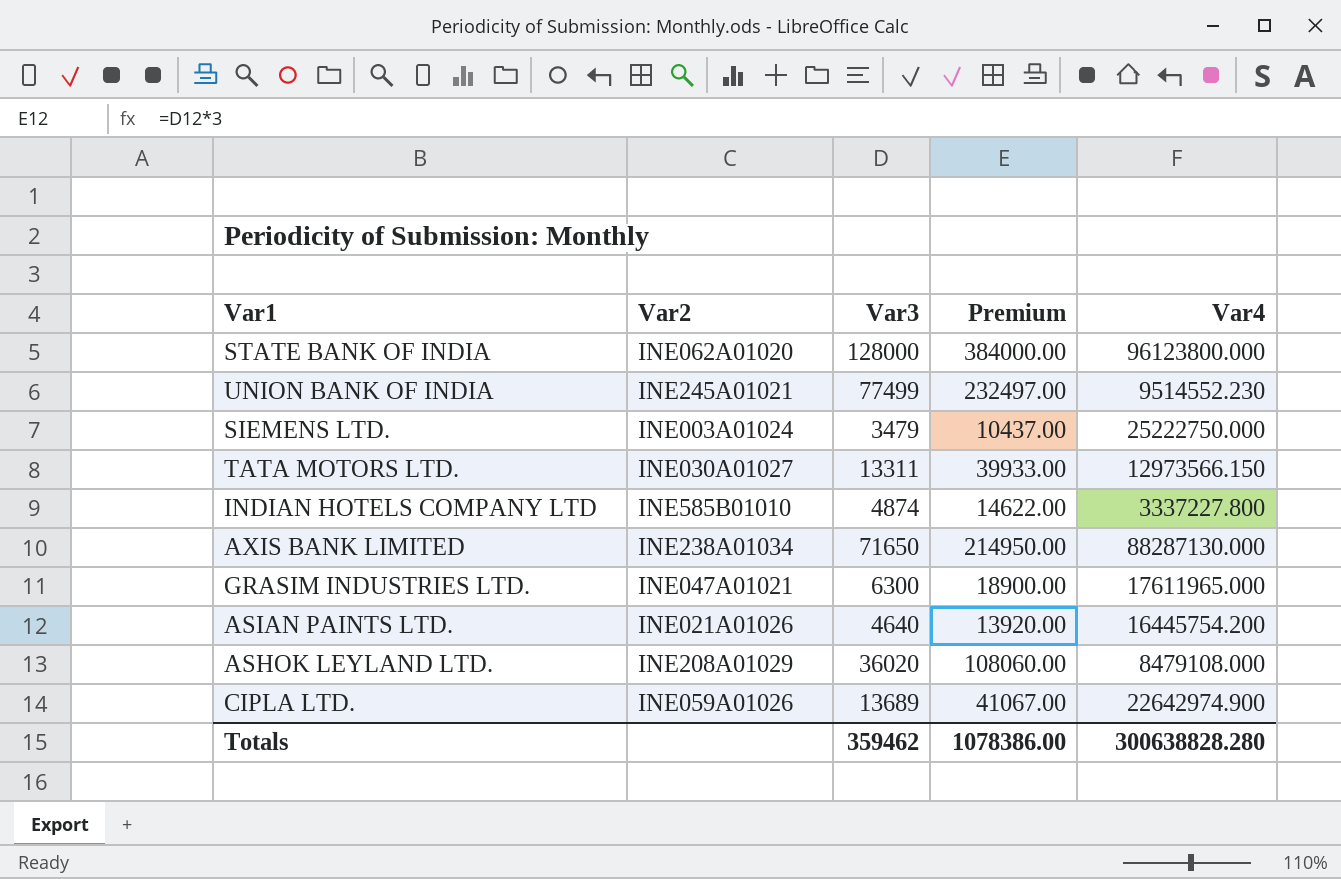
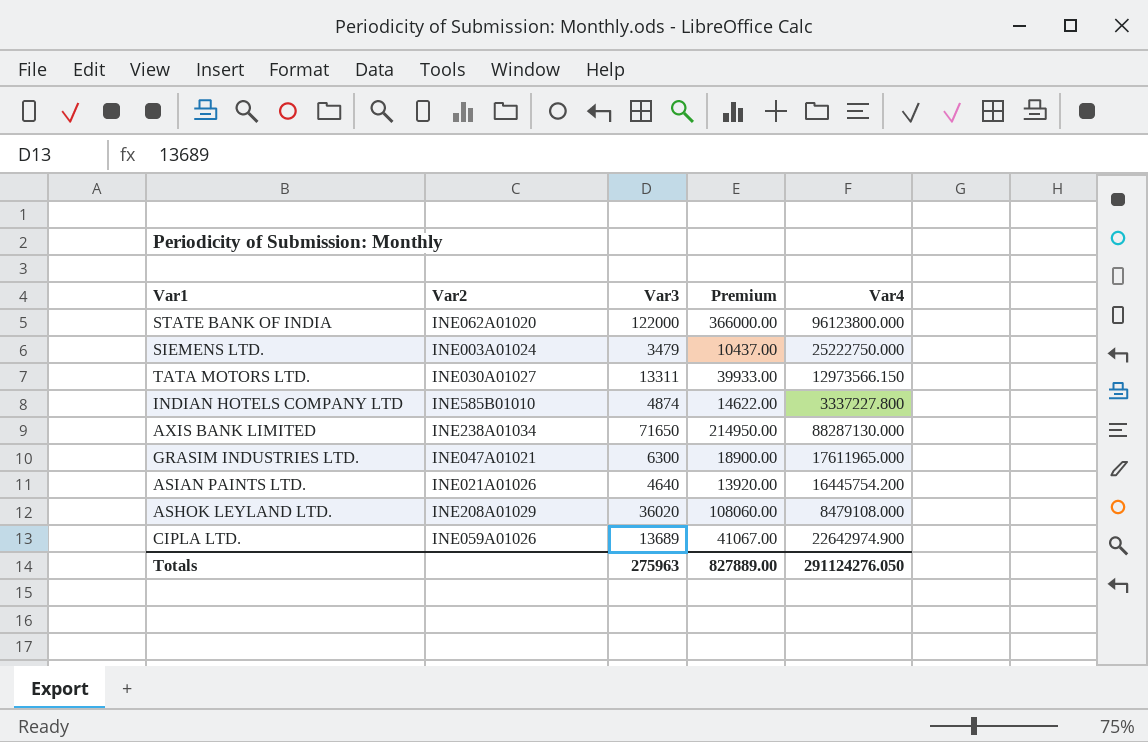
row UNION BANK OF INDIA: INE245A01021 | 77499 | 232497.00 | 9514552.230 -> none
STATE BANK OF INDIA | Var3: 128000 -> 122000
STATE BANK OF INDIA | Premium: 384000.00 -> 366000.00
Totals | Var3: 359462 -> 275963
Totals | Premium: 1078386.00 -> 827889.00
Totals | Var4: 300638828.280 -> 291124276.050

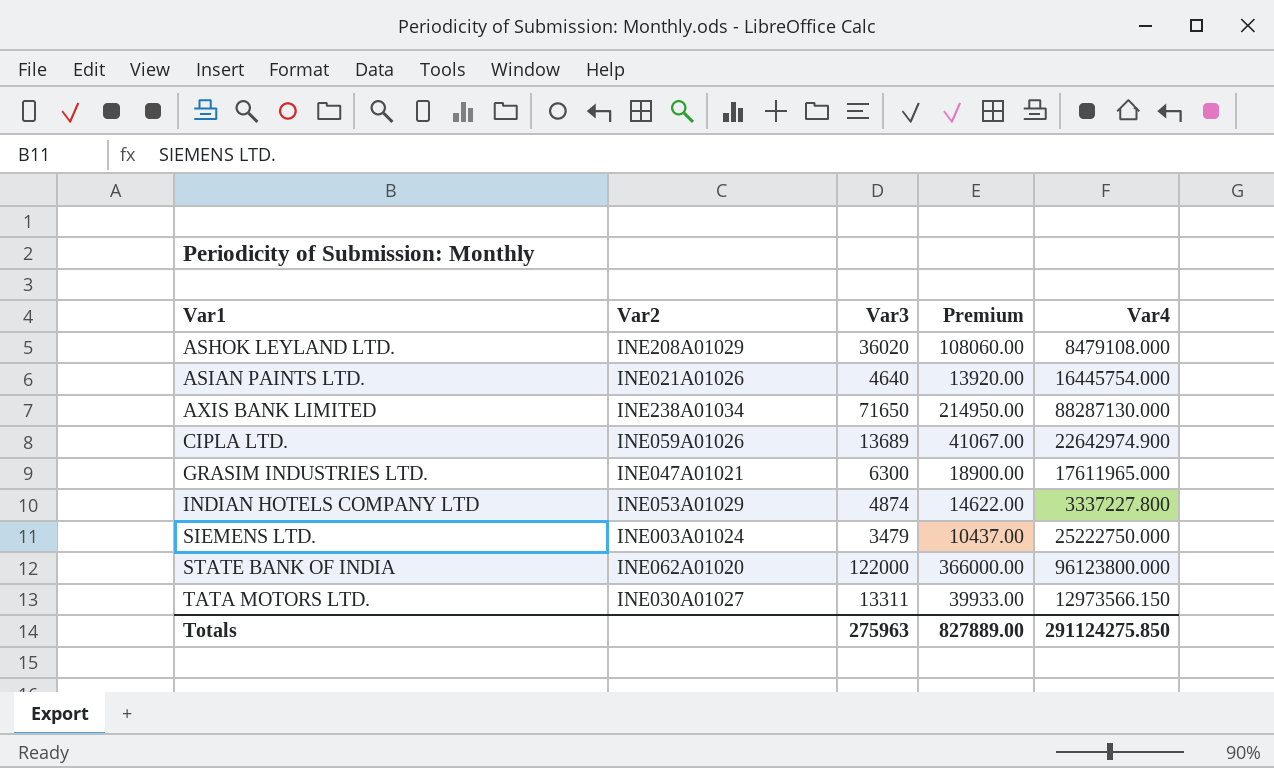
row order: none -> Var1 ascending
ASIAN PAINTS LTD. | Var4: 16445754.200 -> 16445754.000
INDIAN HOTELS COMPANY LTD | Var2: INE585B01010 -> INE053A01029
Totals | Var4: 291124276.050 -> 291124275.850

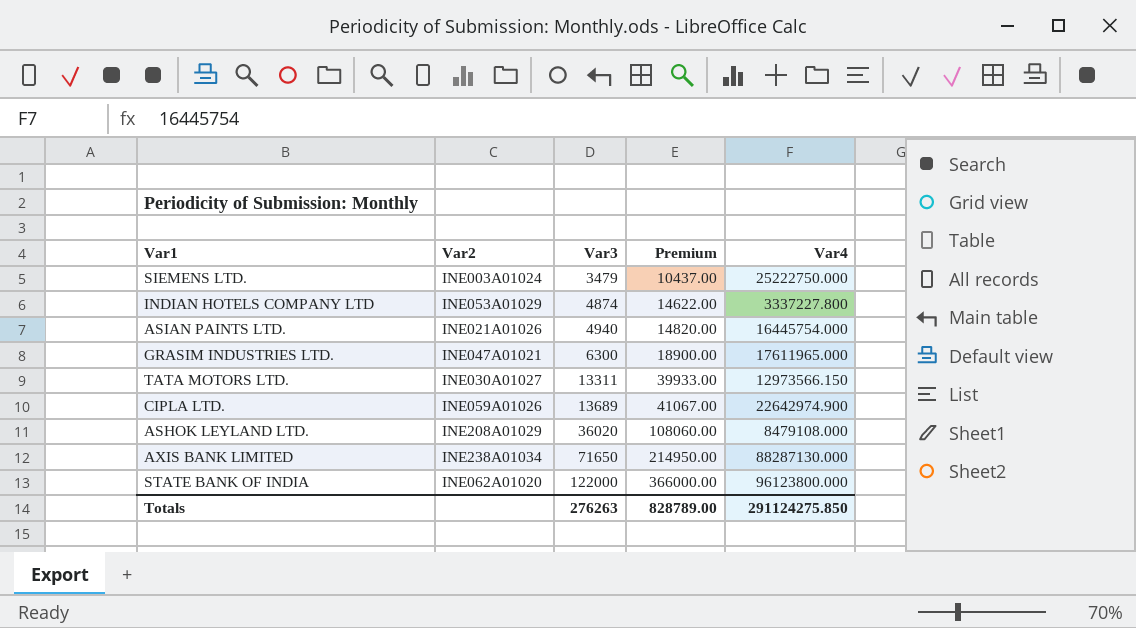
row order: Var1 ascending -> Var3 ascending
ASIAN PAINTS LTD. | Var3: 4640 -> 4940
ASIAN PAINTS LTD. | Premium: 13920.00 -> 14820.00
Totals | Var3: 275963 -> 276263
Totals | Premium: 827889.00 -> 828789.00

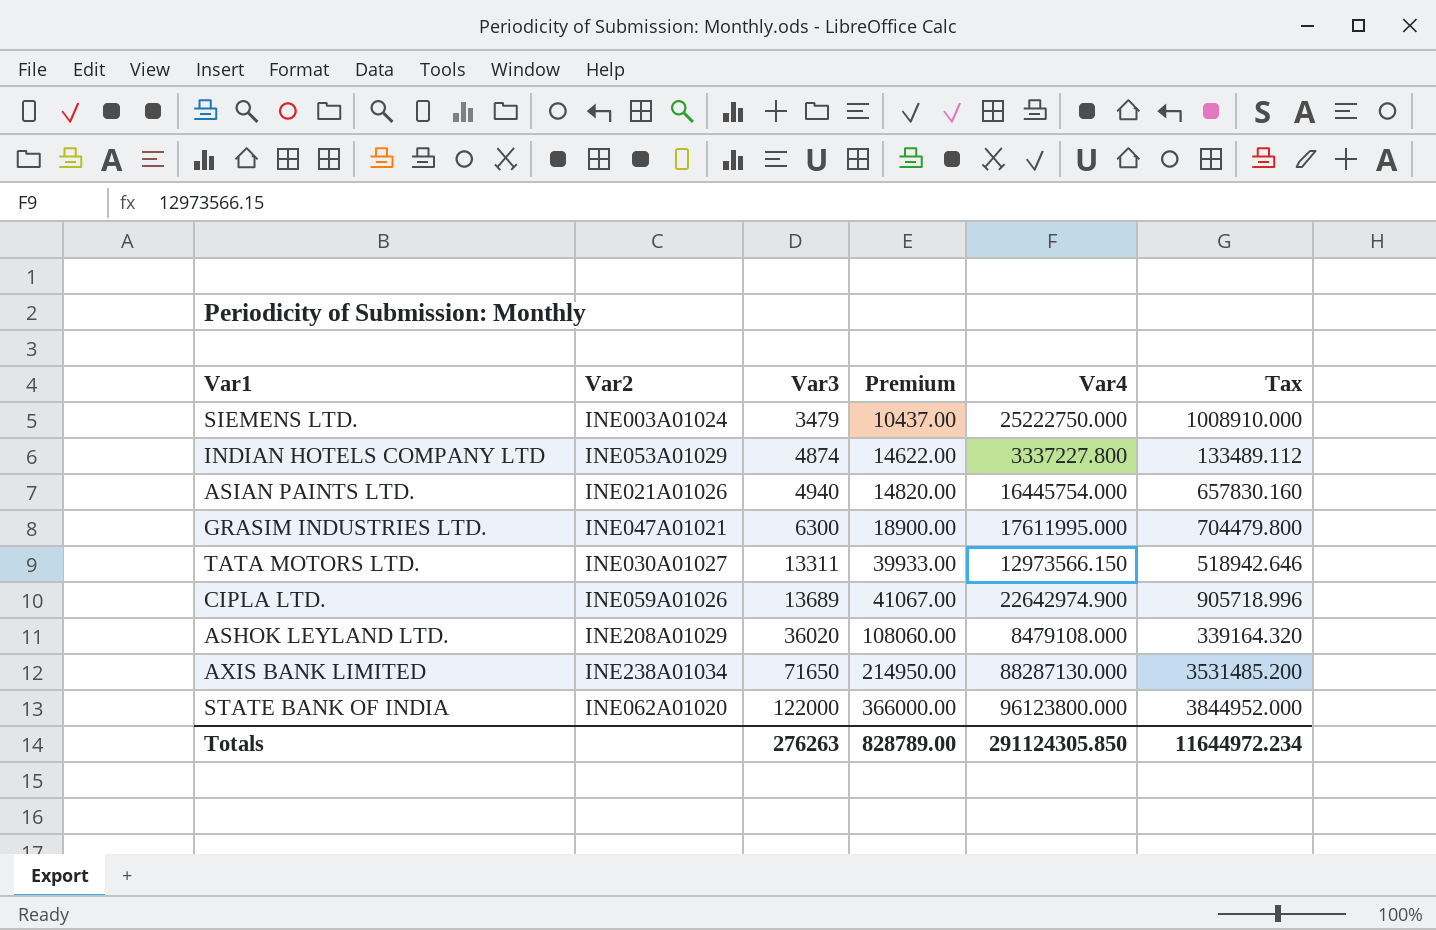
column Tax | formula: none -> [Var4] * 0.04
GRASIM INDUSTRIES LTD. | Var4: 17611965.000 -> 17611995.000
Totals | Var4: 291124275.850 -> 291124305.850

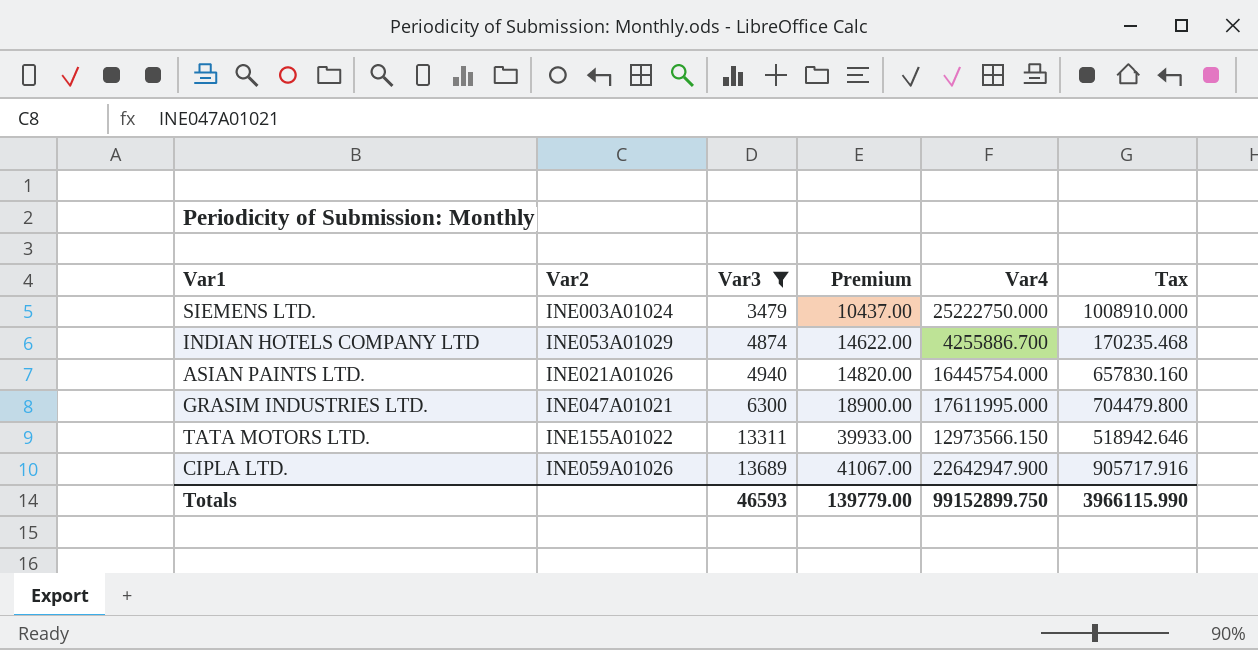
filter: none -> Var3 <= 13689
INDIAN HOTELS COMPANY LTD | Var4: 3337227.800 -> 4255886.700
INDIAN HOTELS COMPANY LTD | Tax: 133489.112 -> 170235.468
TATA MOTORS LTD. | Var2: INE030A01027 -> INE155A01022
CIPLA LTD. | Var4: 22642974.900 -> 22642947.900
CIPLA LTD. | Tax: 905718.996 -> 905717.916
Totals | Var3: 276263 -> 46593
Totals | Premium: 828789.00 -> 139779.00
Totals | Var4: 291124305.850 -> 99152899.750
Totals | Tax: 11644972.234 -> 3966115.990

